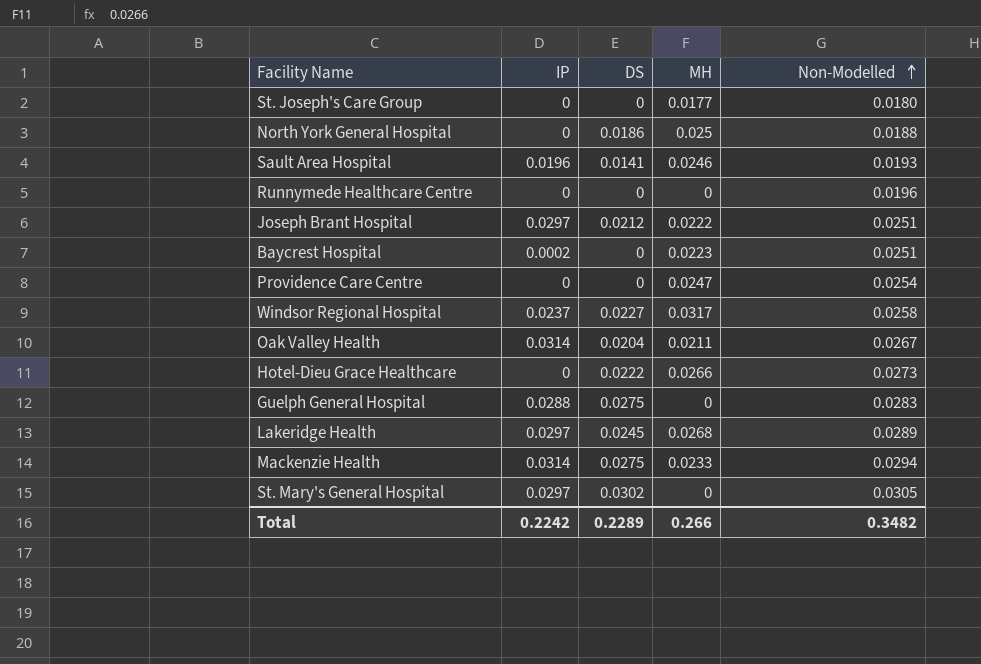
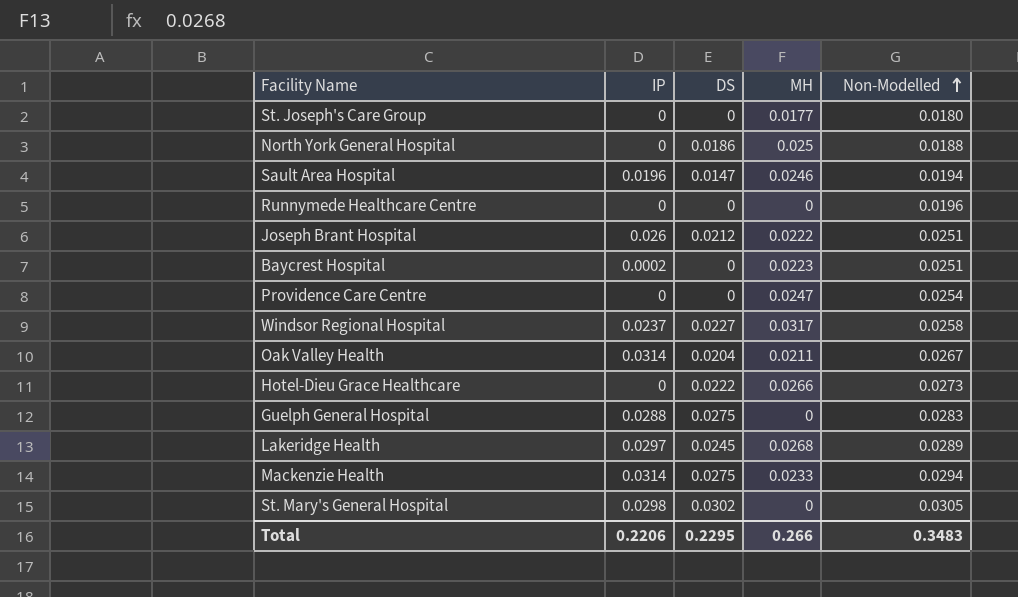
Sault Area Hospital | DS: 0.0141 -> 0.0147
Sault Area Hospital | Non-Modelled: 0.0193 -> 0.0194
Joseph Brant Hospital | IP: 0.0297 -> 0.026
St. Mary's General Hospital | IP: 0.0297 -> 0.0298
Total | IP: 0.2242 -> 0.2206
Total | DS: 0.2289 -> 0.2295
Total | Non-Modelled: 0.3482 -> 0.3483

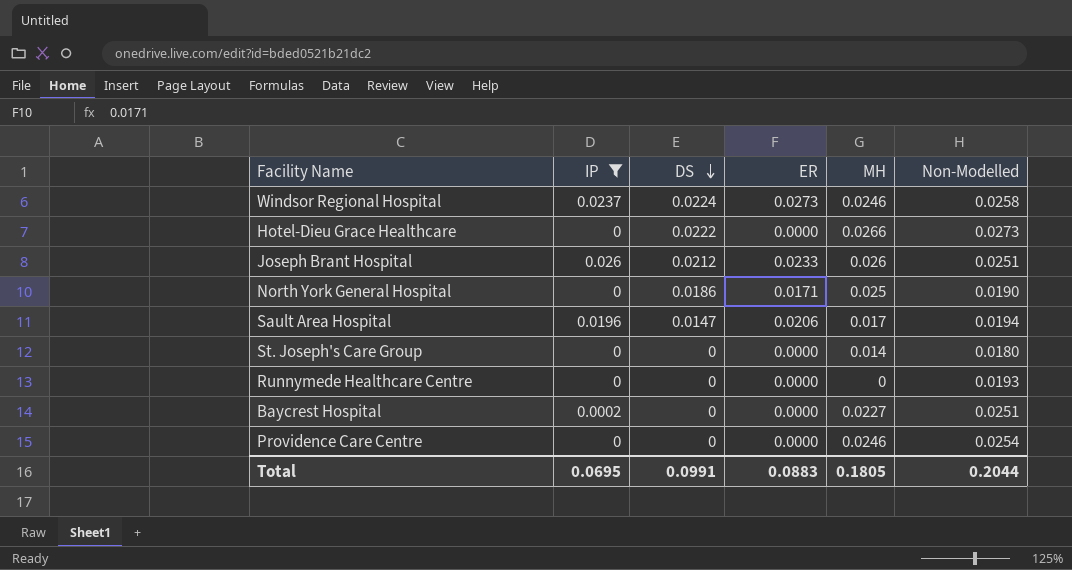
filter: none -> IP <= 0.026
row order: Non-Modelled ascending -> DS descending
column ER | position: none -> 4
Windsor Regional Hospital | DS: 0.0227 -> 0.0224
Windsor Regional Hospital | MH: 0.0317 -> 0.0246
Joseph Brant Hospital | MH: 0.0222 -> 0.026
North York General Hospital | Non-Modelled: 0.0188 -> 0.0190
Sault Area Hospital | MH: 0.0246 -> 0.017
St. Joseph's Care Group | MH: 0.0177 -> 0.014
Runnymede Healthcare Centre | Non-Modelled: 0.0196 -> 0.0193
Baycrest Hospital | MH: 0.0223 -> 0.0227
Providence Care Centre | MH: 0.0247 -> 0.0246
Total | IP: 0.2206 -> 0.0695
Total | DS: 0.2295 -> 0.0991
Total | MH: 0.266 -> 0.1805
Total | Non-Modelled: 0.3483 -> 0.2044

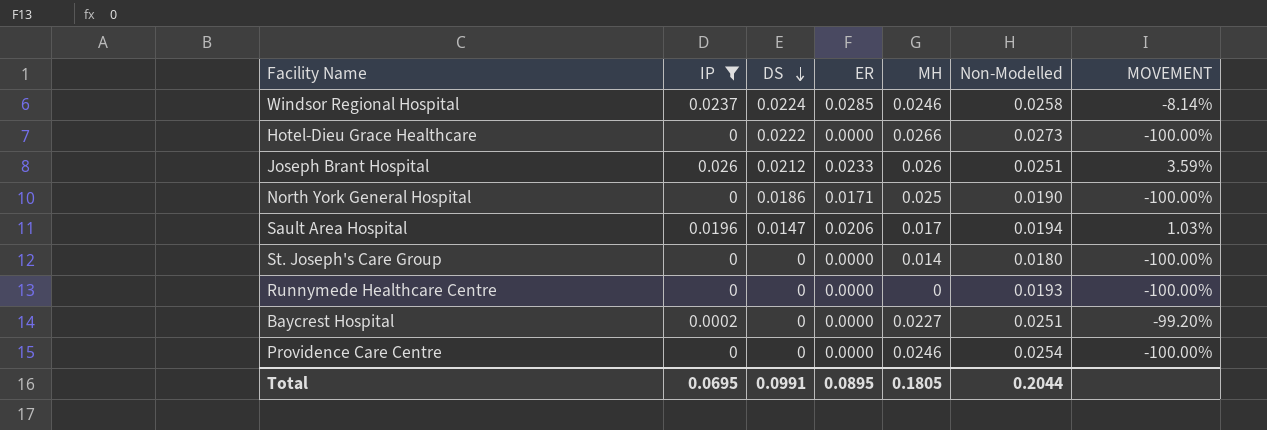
column MOVEMENT | formula: none -> ([IP] - [Non-Modelled]) / [Non-Modelled]
Windsor Regional Hospital | ER: 0.0273 -> 0.0285
Total | ER: 0.0883 -> 0.0895

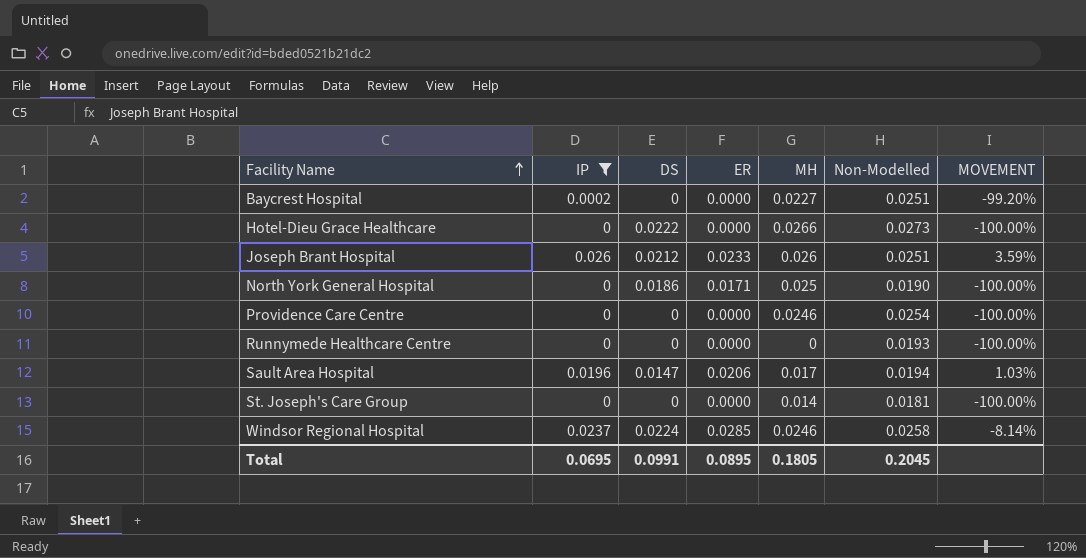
row order: DS descending -> Facility Name ascending
St. Joseph's Care Group | Non-Modelled: 0.0180 -> 0.0181
Total | Non-Modelled: 0.2044 -> 0.2045

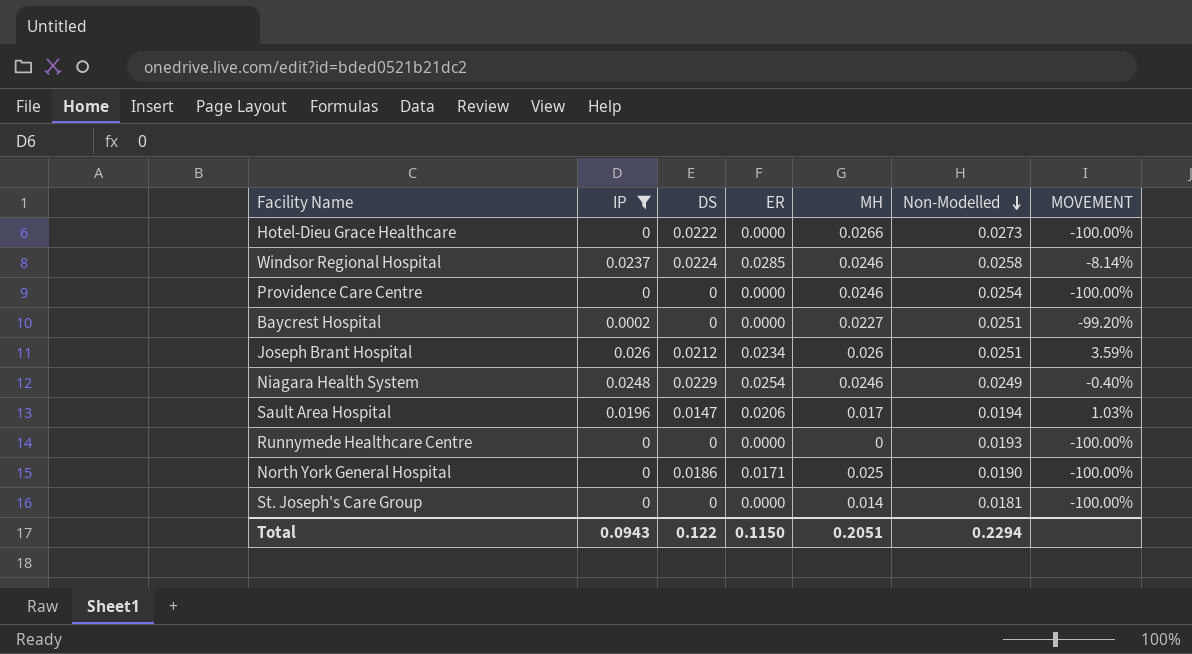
row order: Facility Name ascending -> Non-Modelled descending
Joseph Brant Hospital | ER: 0.0233 -> 0.0234
row Niagara Health System: none -> 0.0248 | 0.0229 | 0.0254 | 0.0246 | 0.0249 | -0.40%
Total | IP: 0.0695 -> 0.0943
Total | DS: 0.0991 -> 0.122
Total | ER: 0.0895 -> 0.1150
Total | MH: 0.1805 -> 0.2051
Total | Non-Modelled: 0.2045 -> 0.2294

